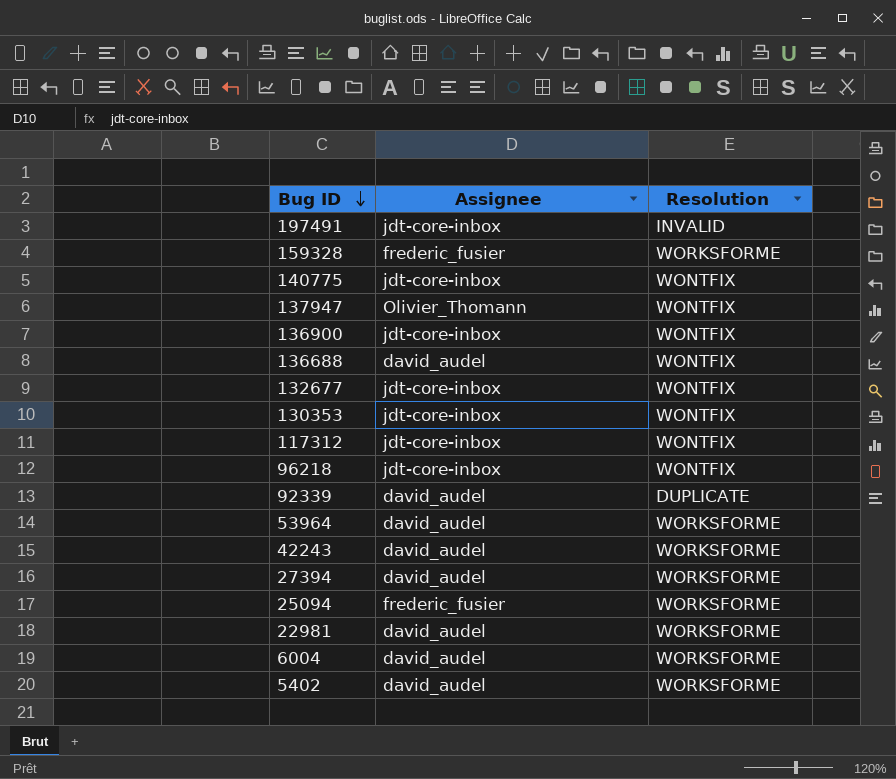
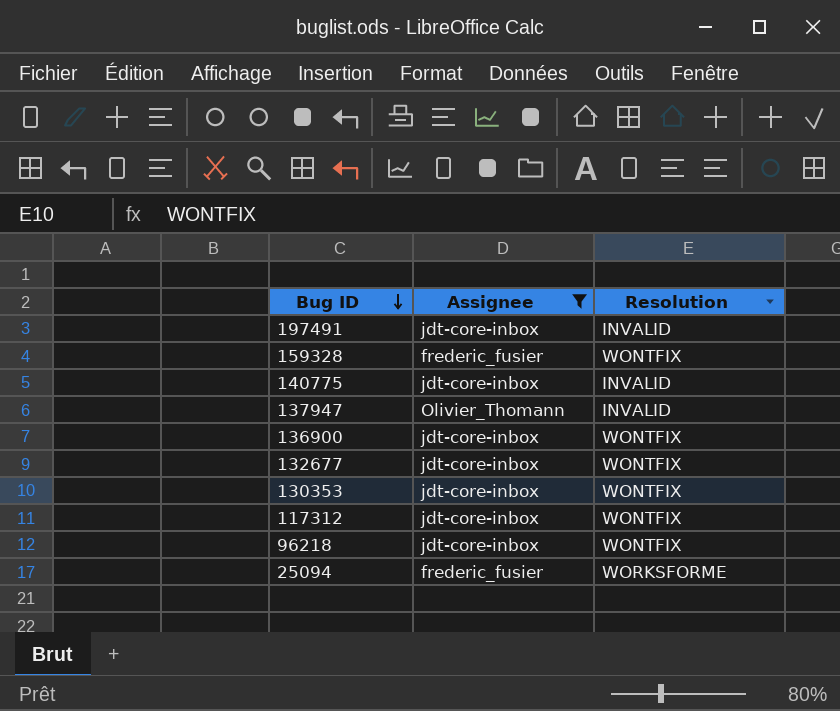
filter: none -> Assignee != david_audel
159328 | Resolution: WORKSFORME -> WONTFIX
140775 | Resolution: WONTFIX -> INVALID
137947 | Resolution: WONTFIX -> INVALID

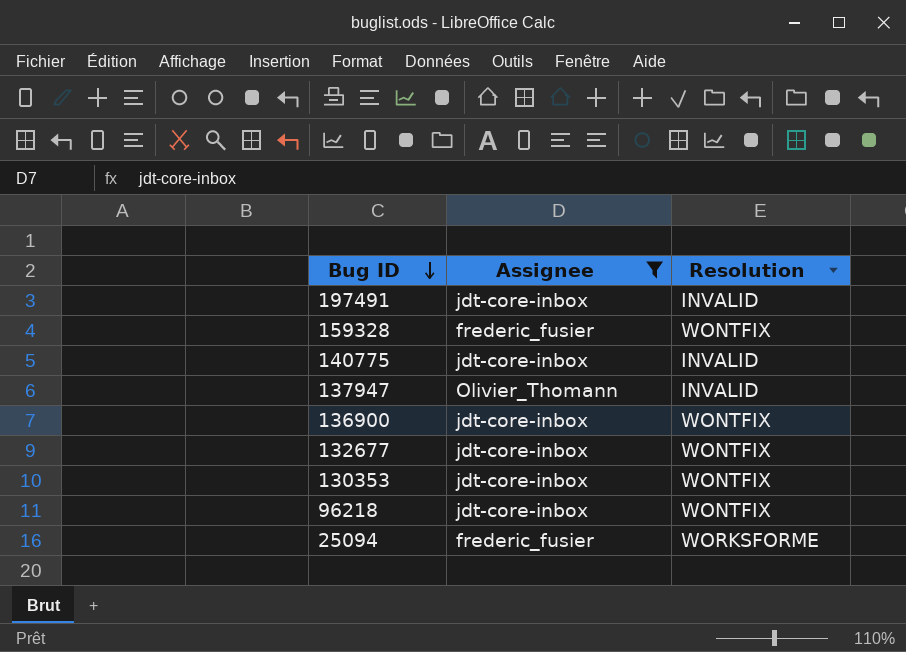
row 117312: jdt-core-inbox | WONTFIX -> none

